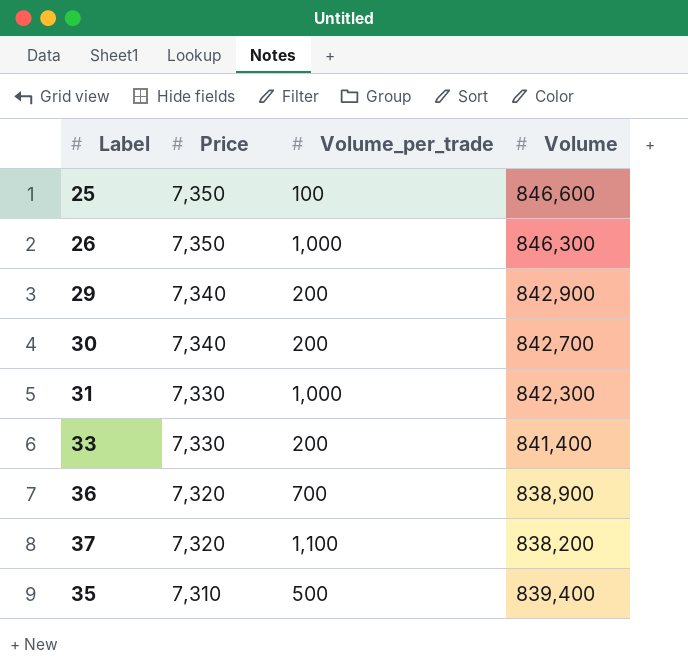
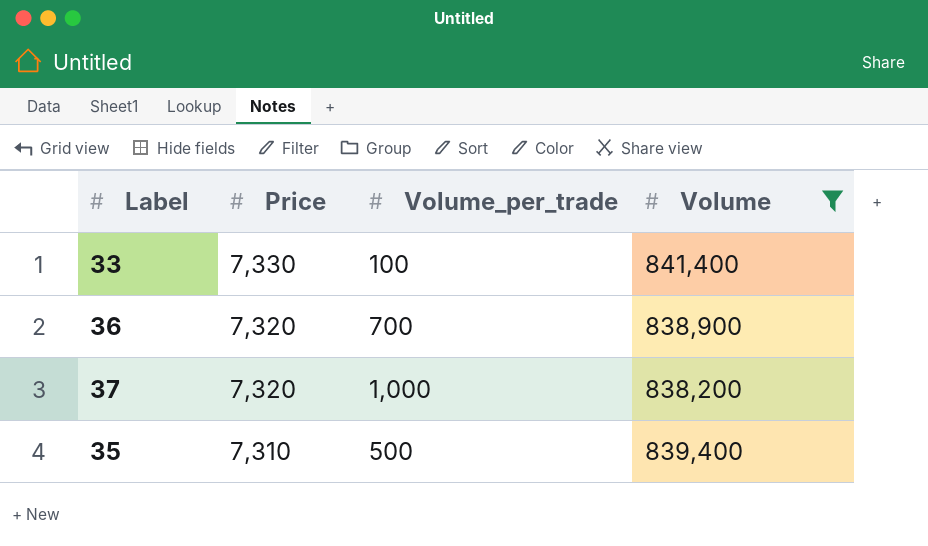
filter: none -> Volume <= 841,400
33 | Volume_per_trade: 200 -> 100
37 | Volume_per_trade: 1,100 -> 1,000

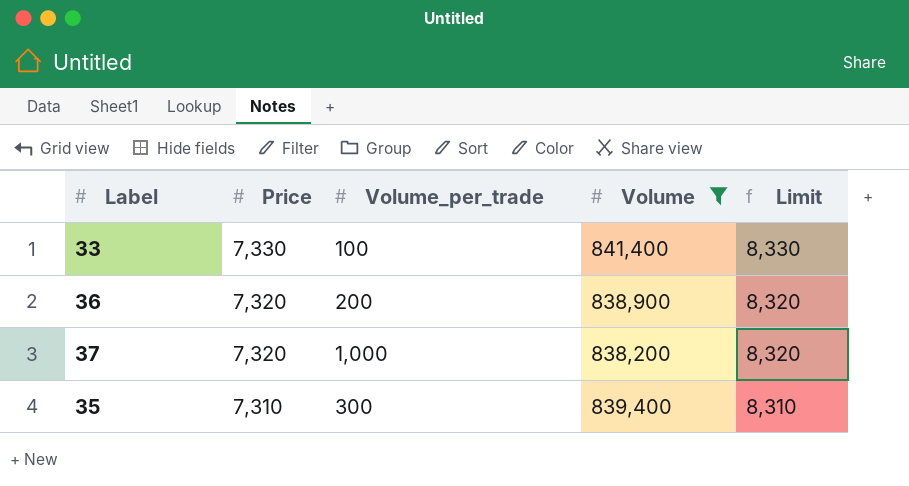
column Limit | formula: none -> [Price] + 1000
36 | Volume_per_trade: 700 -> 200
35 | Volume_per_trade: 500 -> 300

